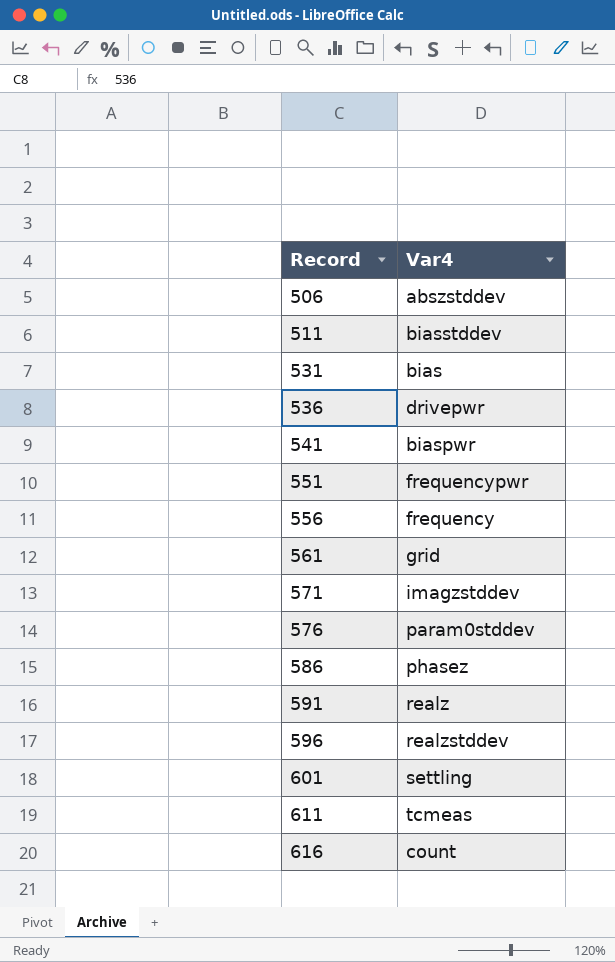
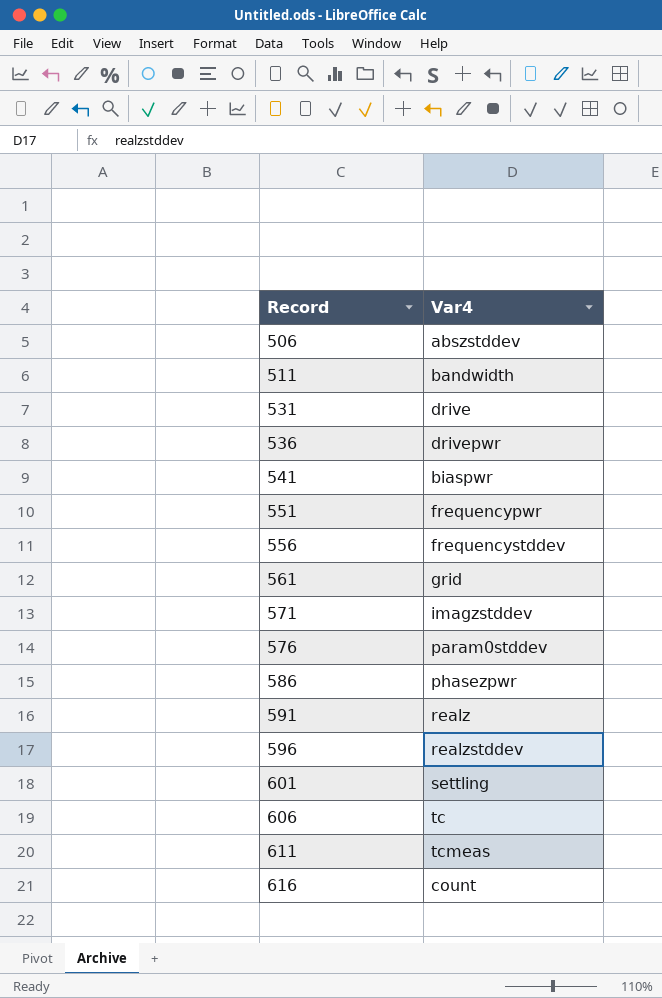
511 | Var4: biasstddev -> bandwidth
531 | Var4: bias -> drive
556 | Var4: frequency -> frequencystddev
586 | Var4: phasez -> phasezpwr
row 606: none -> tc

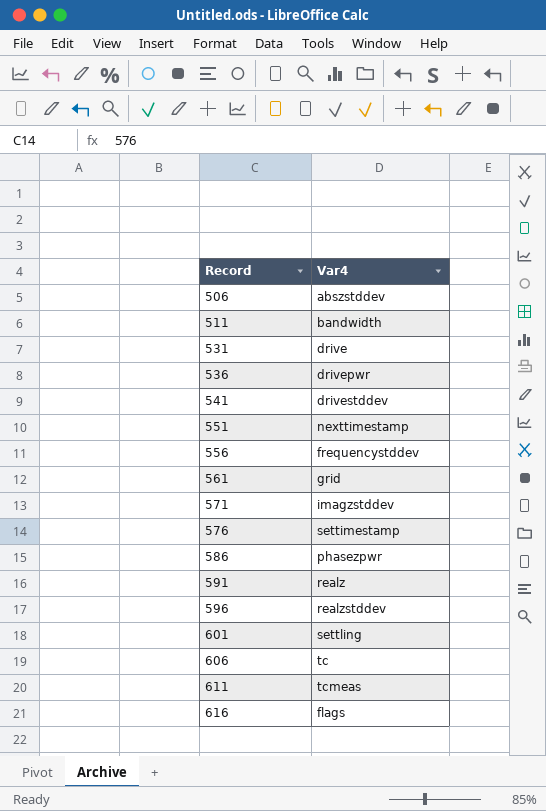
541 | Var4: biaspwr -> drivestddev
551 | Var4: frequencypwr -> nexttimestamp
576 | Var4: param0stddev -> settimestamp
616 | Var4: count -> flags

